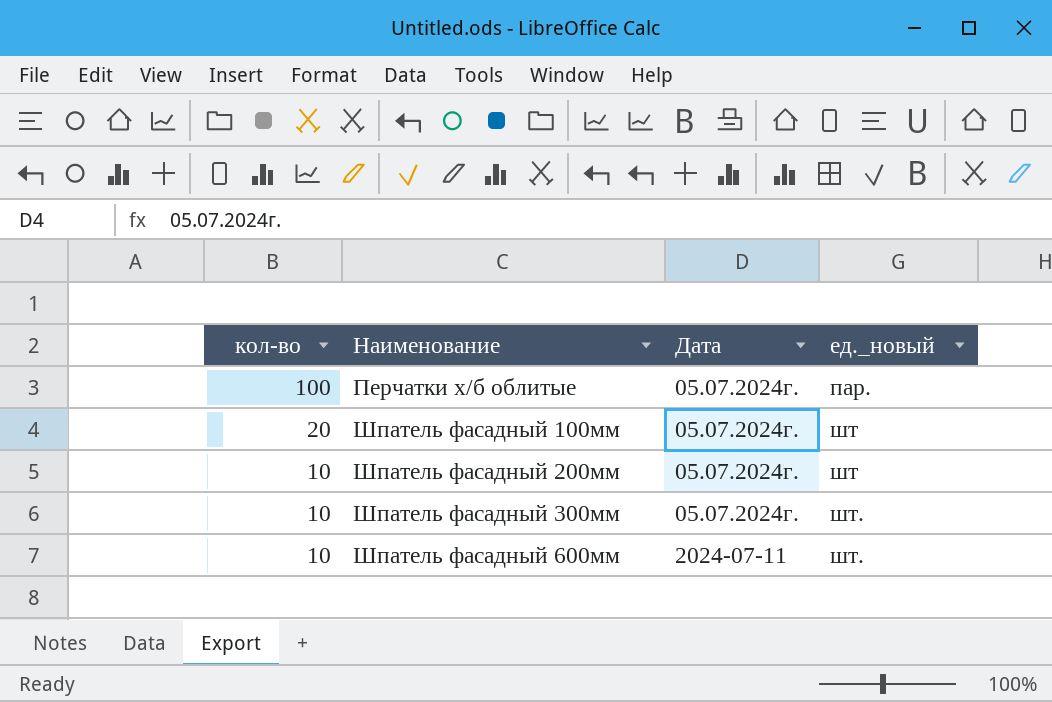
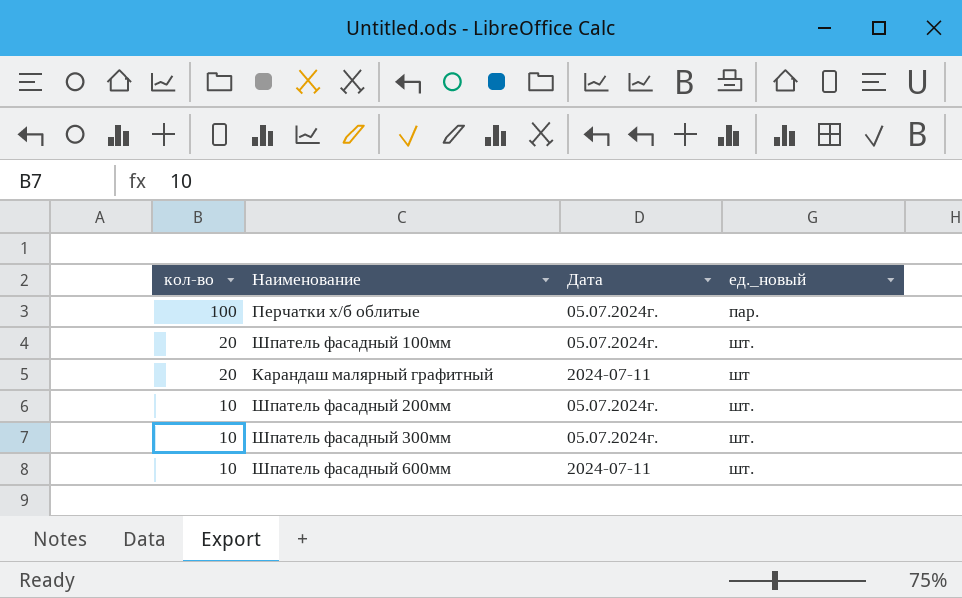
Шпатель фасадный 100мм | ед._новый: шт -> шт.
row Карандаш малярный графитный: none -> 20 | 2024-07-11 | шт
Шпатель фасадный 200мм | ед._новый: шт -> шт.

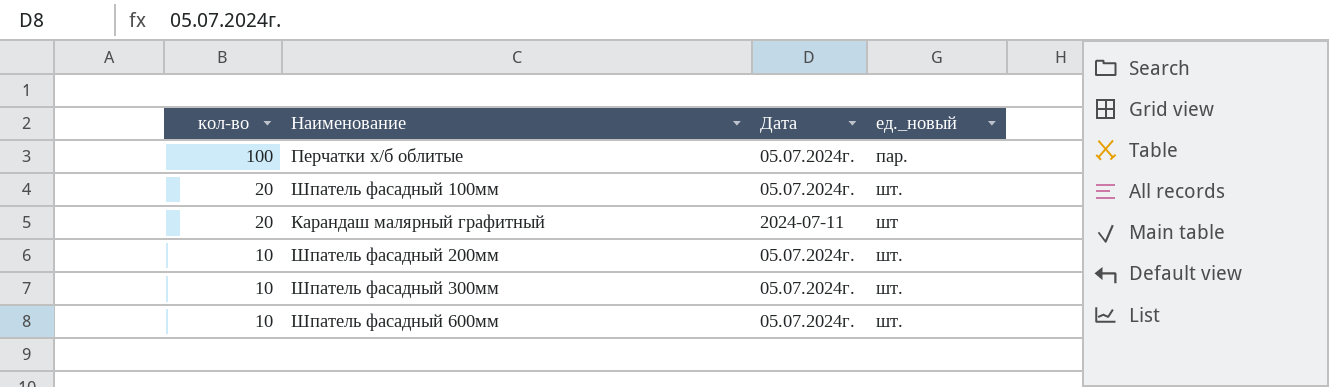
Шпатель фасадный 600мм | Дата: 2024-07-11 -> 05.07.2024г.

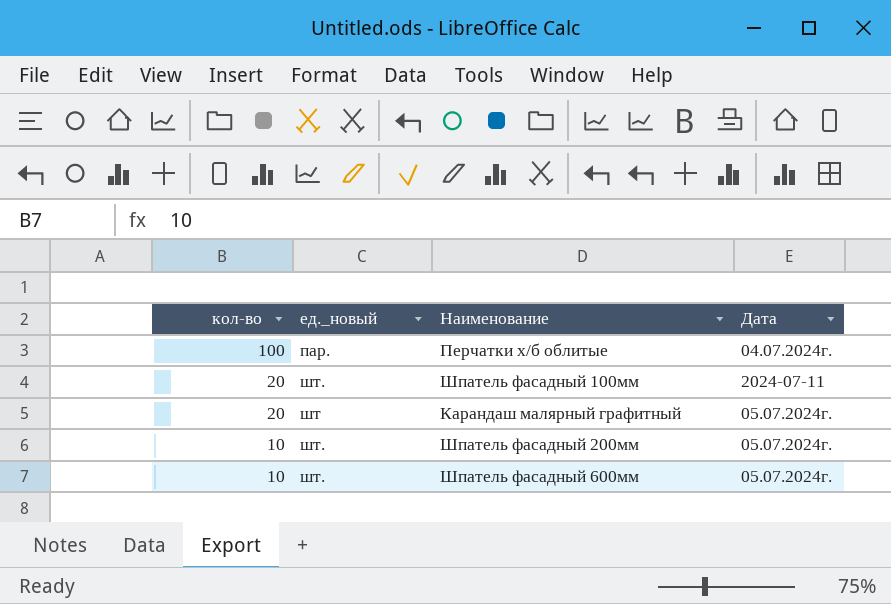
column ед._новый | position: 4 -> 2
row Шпатель фасадный 300мм: 10 | 05.07.2024г. | шт. -> none
Перчатки х/б облитые | Дата: 05.07.2024г. -> 04.07.2024г.
Шпатель фасадный 100мм | Дата: 05.07.2024г. -> 2024-07-11
Карандаш малярный графитный | Дата: 2024-07-11 -> 05.07.2024г.

